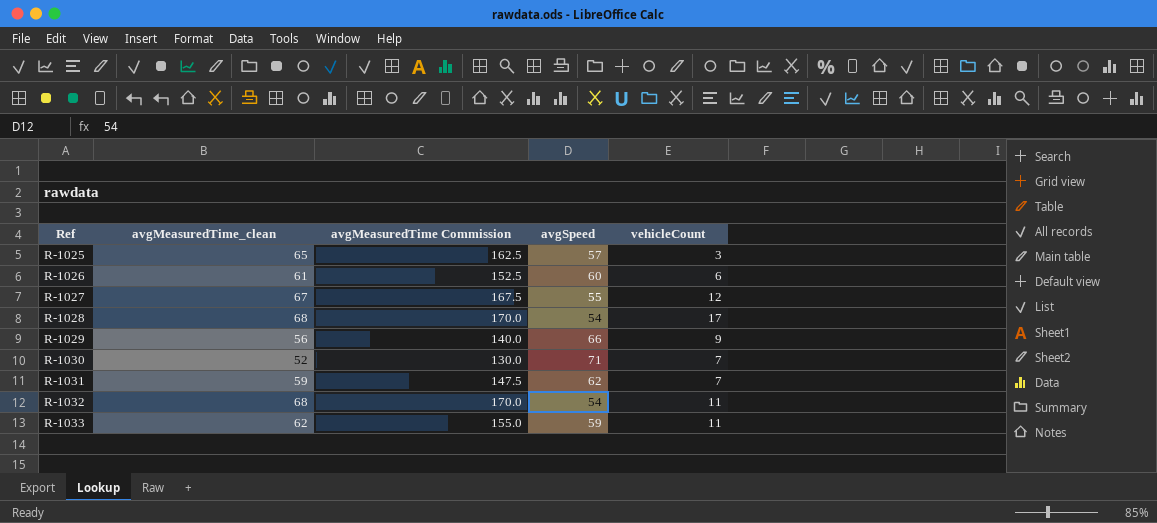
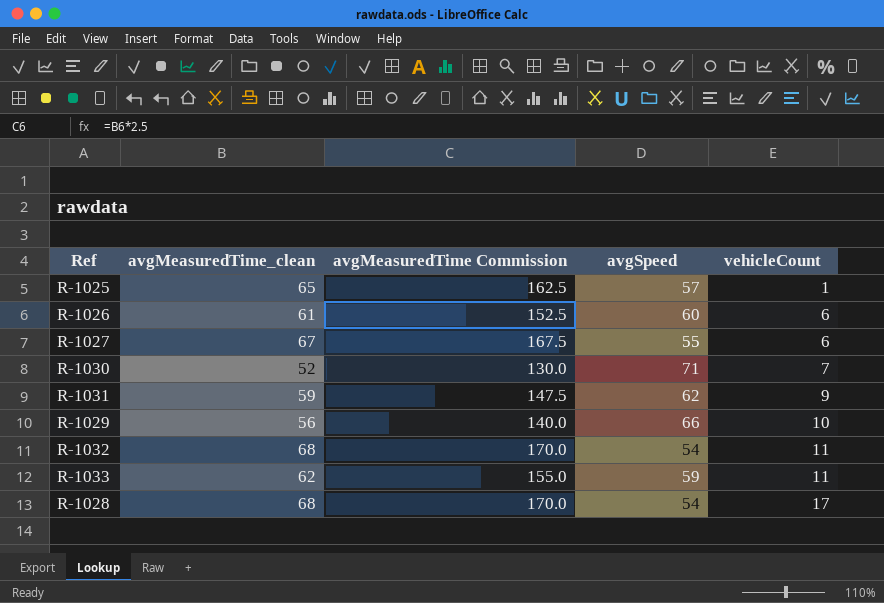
row order: Ref ascending -> vehicleCount ascending
R-1025 | vehicleCount: 3 -> 1
R-1027 | vehicleCount: 12 -> 6
R-1031 | vehicleCount: 7 -> 9
R-1029 | vehicleCount: 9 -> 10

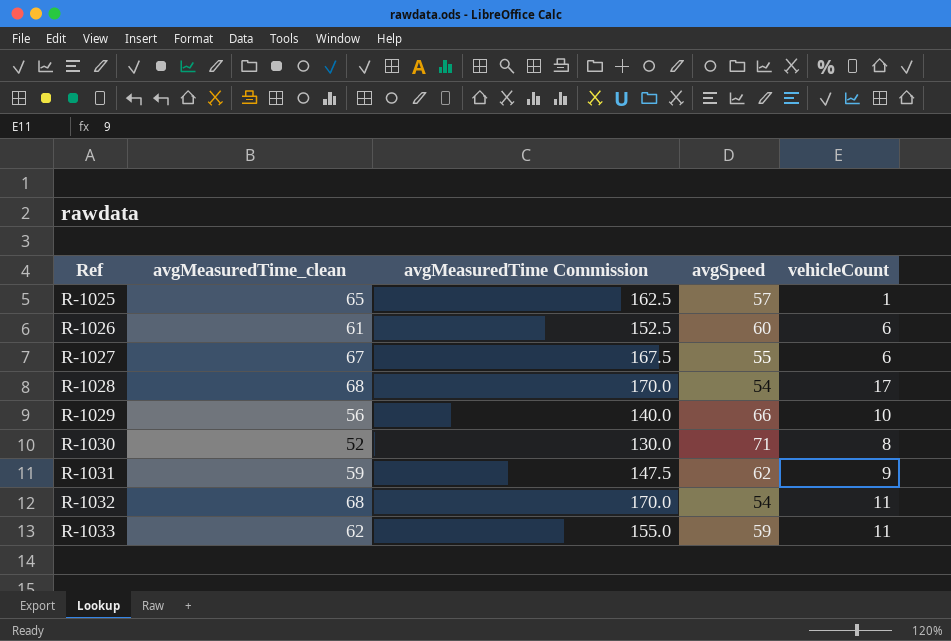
row order: vehicleCount ascending -> Ref ascending
R-1030 | vehicleCount: 7 -> 8

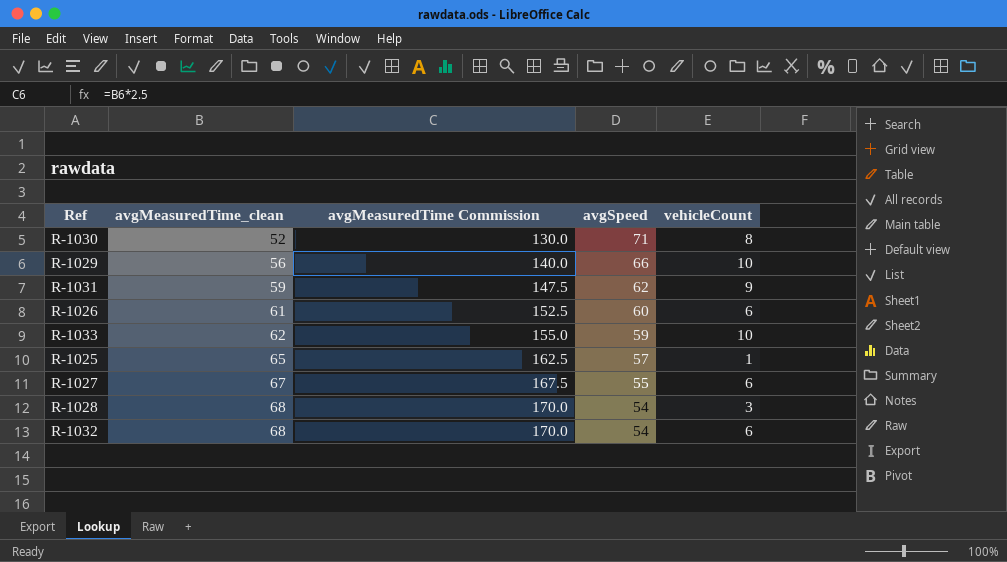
row order: Ref ascending -> avgMeasuredTime_clean ascending
R-1033 | vehicleCount: 11 -> 10
R-1028 | vehicleCount: 17 -> 3
R-1032 | vehicleCount: 11 -> 6

